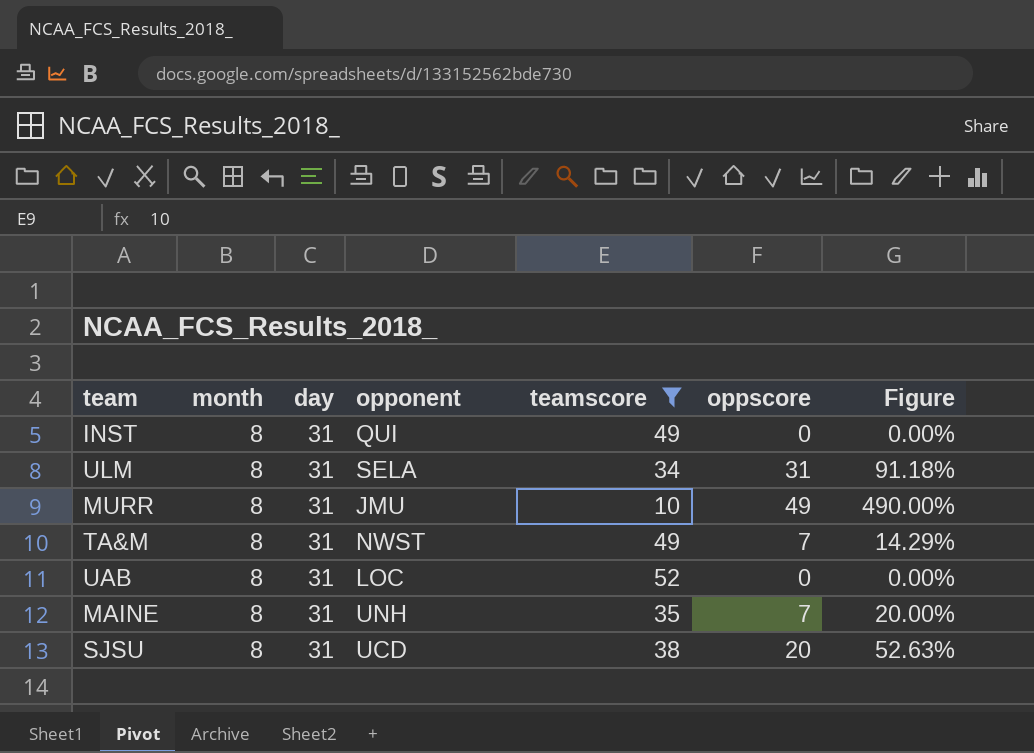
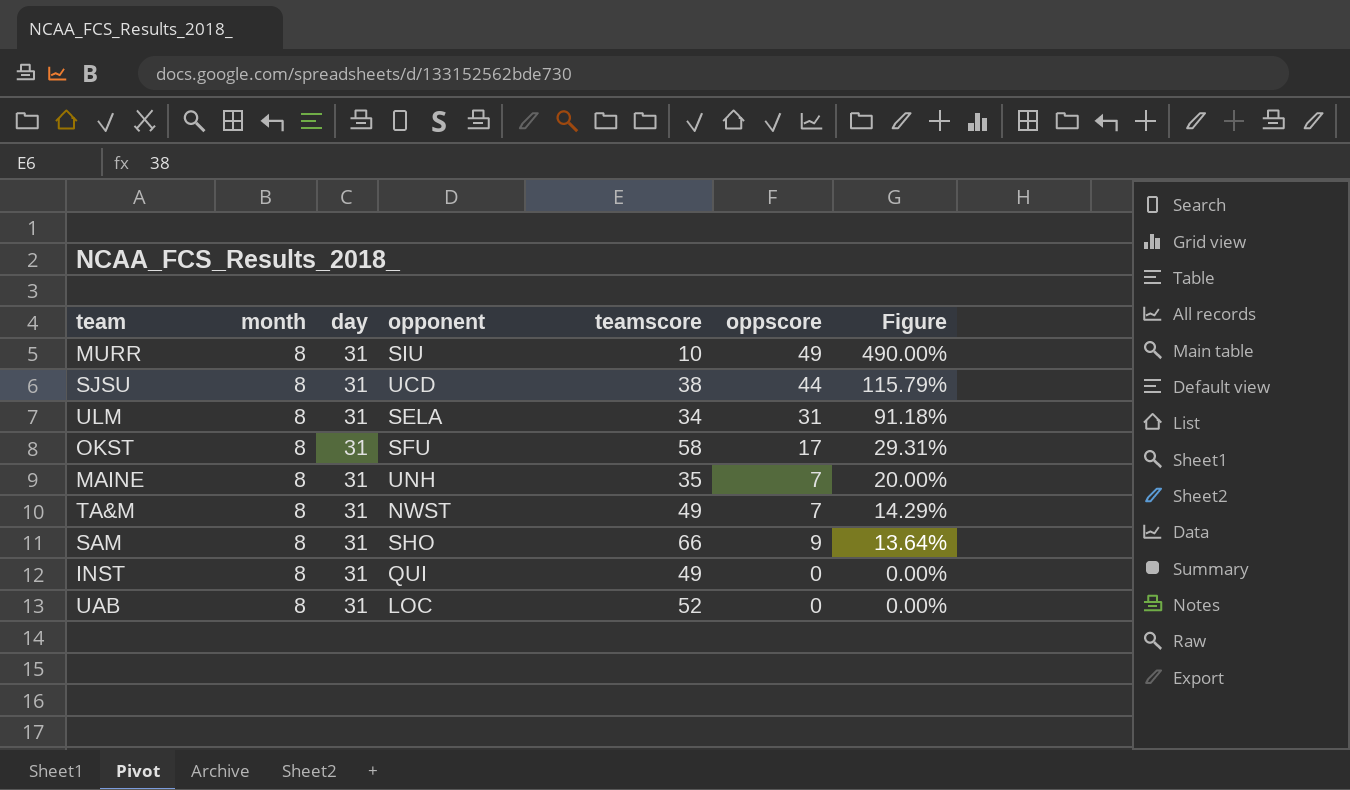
filter: teamscore <= 52 -> none
row order: none -> Figure descending
MURR | opponent: JMU -> SIU
SJSU | oppscore: 20 -> 44
SJSU | Figure: 52.63% -> 115.79%

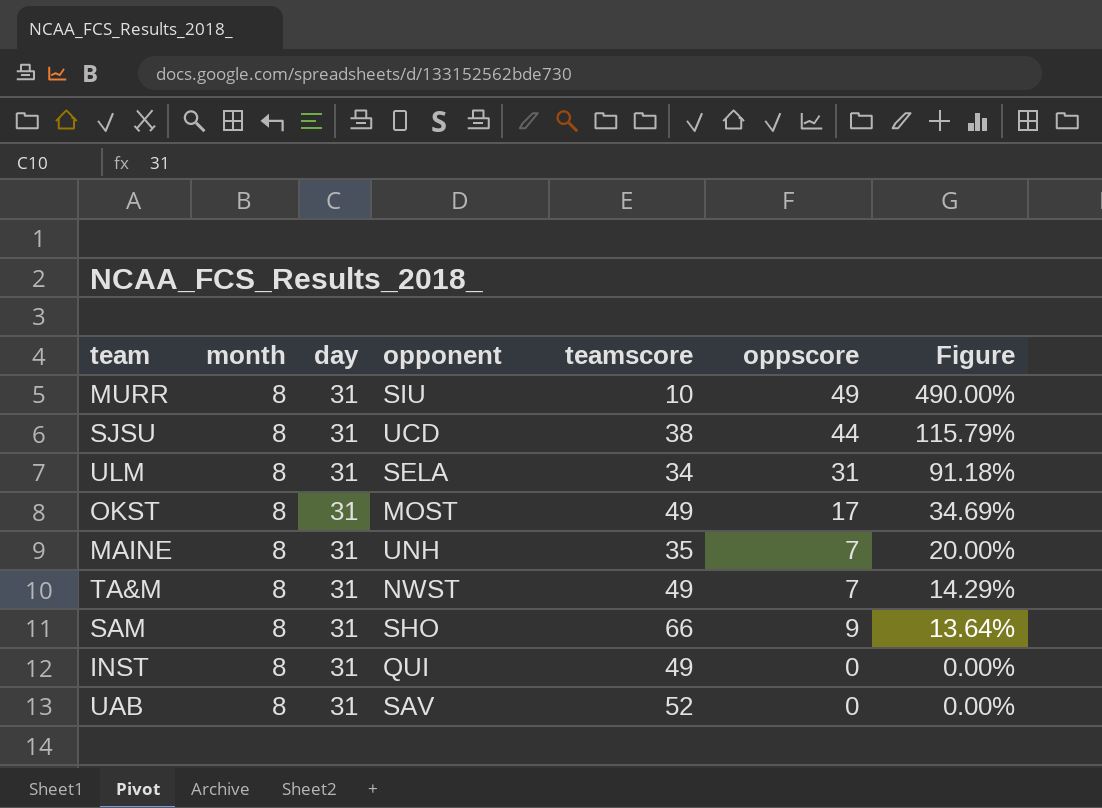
OKST | opponent: SFU -> MOST
OKST | teamscore: 58 -> 49
OKST | Figure: 29.31% -> 34.69%
UAB | opponent: LOC -> SAV

